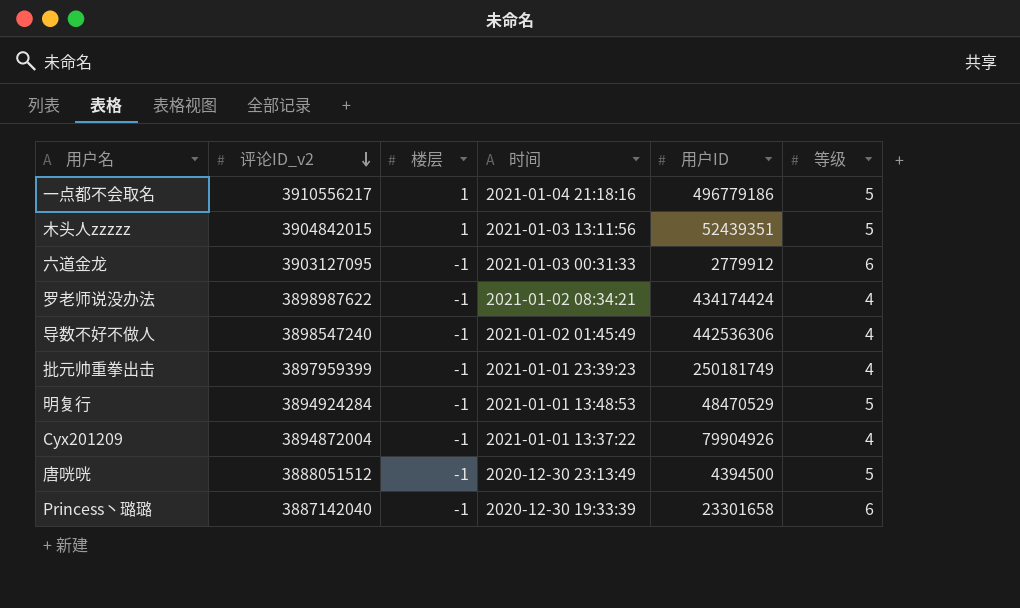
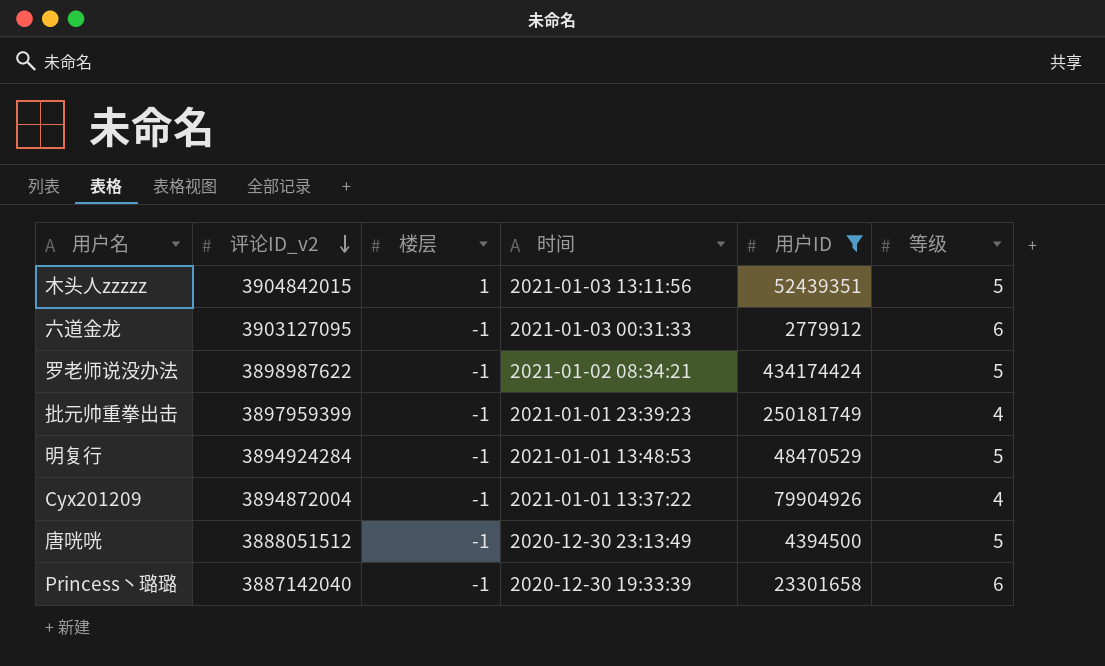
filter: none -> 用户ID <= 434174424
罗老师说没办法 | 等级: 4 -> 5

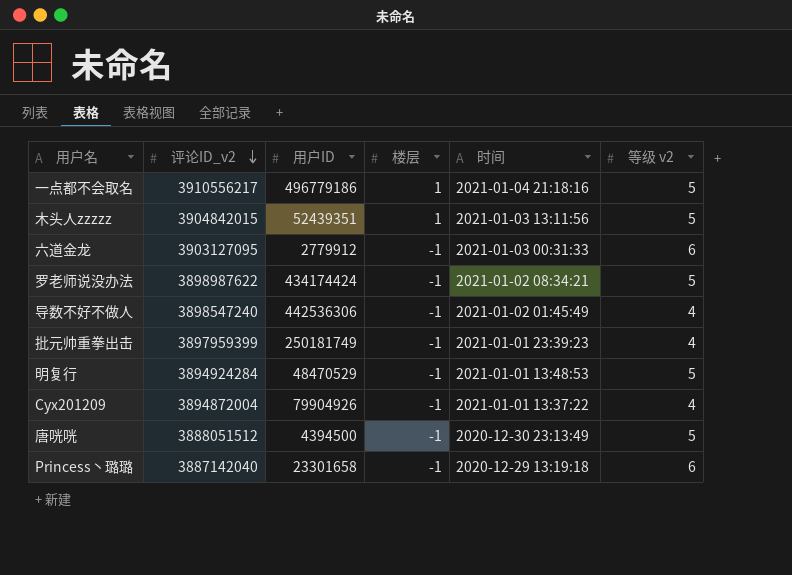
filter: 用户ID <= 434174424 -> none
column 用户ID | position: 5 -> 3
column name: 等级 -> 等级 v2
Princess丶璐璐 | 时间: 2020-12-30 19:33:39 -> 2020-12-29 13:19:18

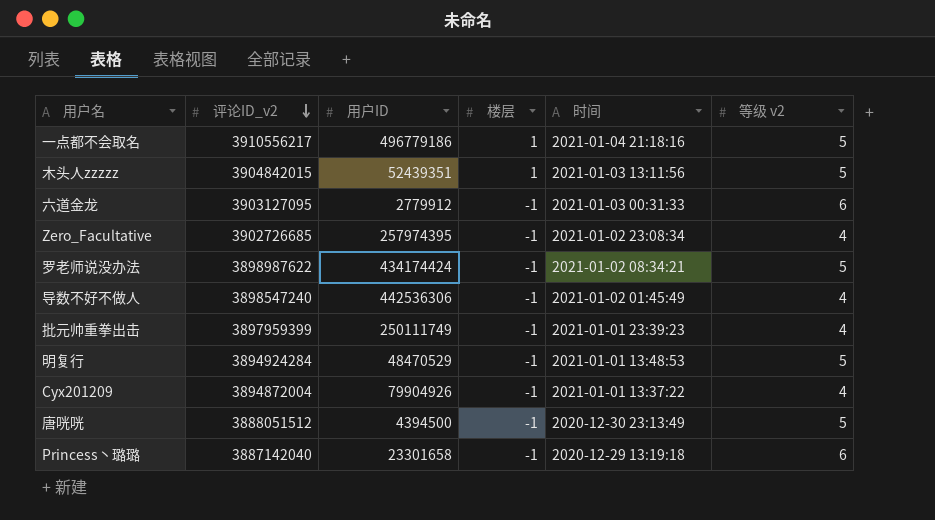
row Zero_Facultative: none -> 3902726685 | 257974395 | -1 | 2021-01-02 23:08:34 | 4
批元帅重拳出击 | 用户ID: 250181749 -> 250111749

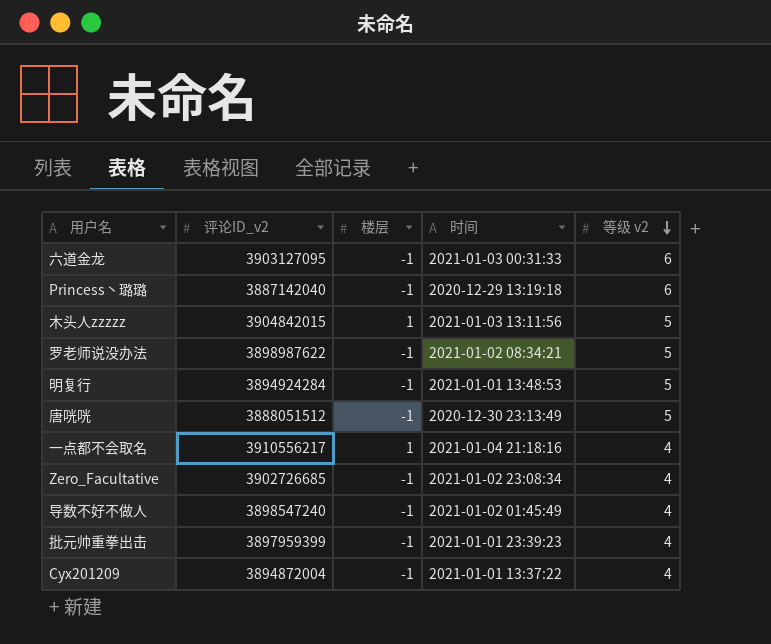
row order: 评论ID_v2 descending -> 等级 v2 descending
column 用户ID | position: 3 -> none
一点都不会取名 | 等级 v2: 5 -> 4

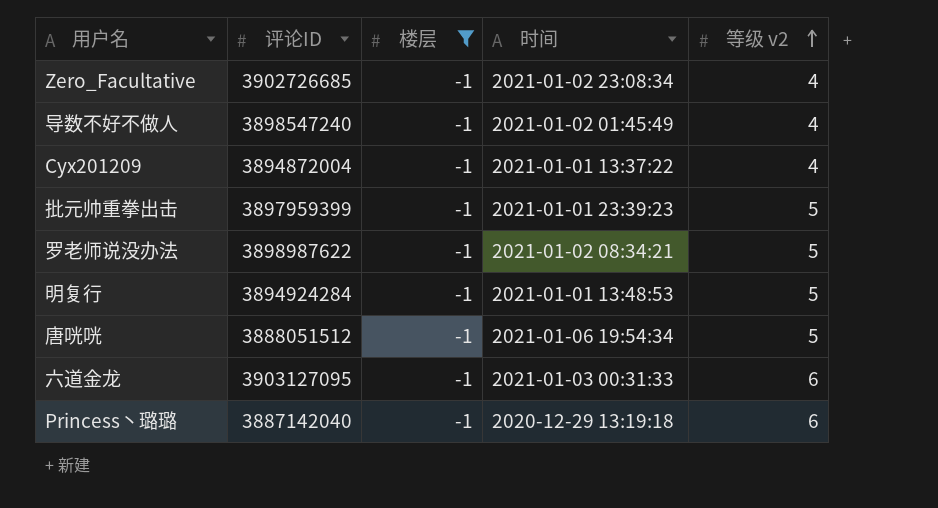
filter: none -> 楼层 = -1
row order: 等级 v2 descending -> 等级 v2 ascending
column name: 评论ID_v2 -> 评论ID
批元帅重拳出击 | 等级 v2: 4 -> 5
唐咣咣 | 时间: 2020-12-30 23:13:49 -> 2021-01-06 19:54:34

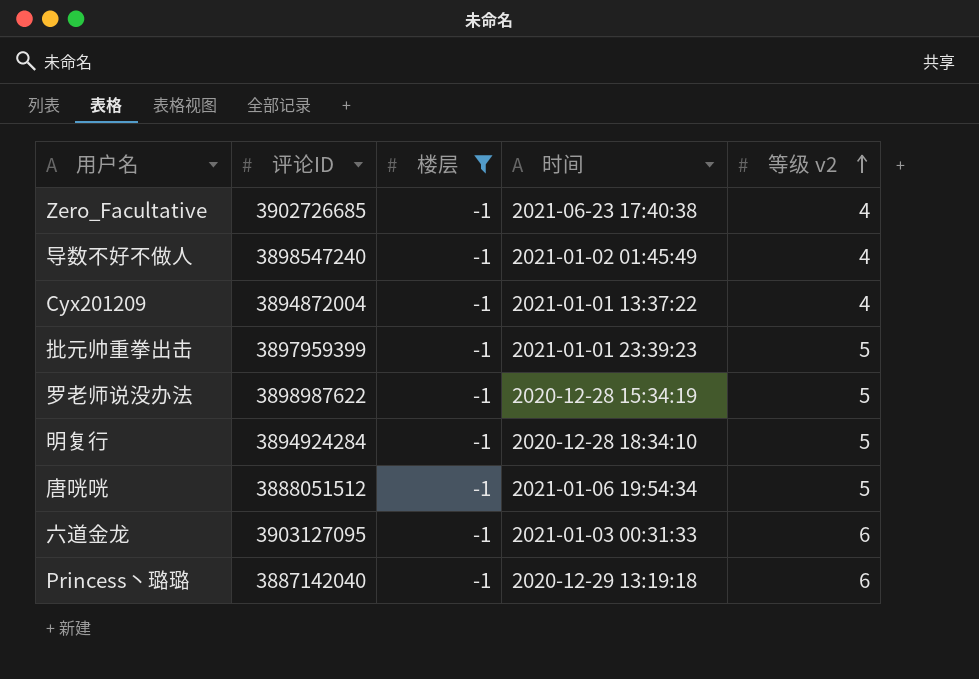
Zero_Facultative | 时间: 2021-01-02 23:08:34 -> 2021-06-23 17:40:38
罗老师说没办法 | 时间: 2021-01-02 08:34:21 -> 2020-12-28 15:34:19
明复行 | 时间: 2021-01-01 13:48:53 -> 2020-12-28 18:34:10

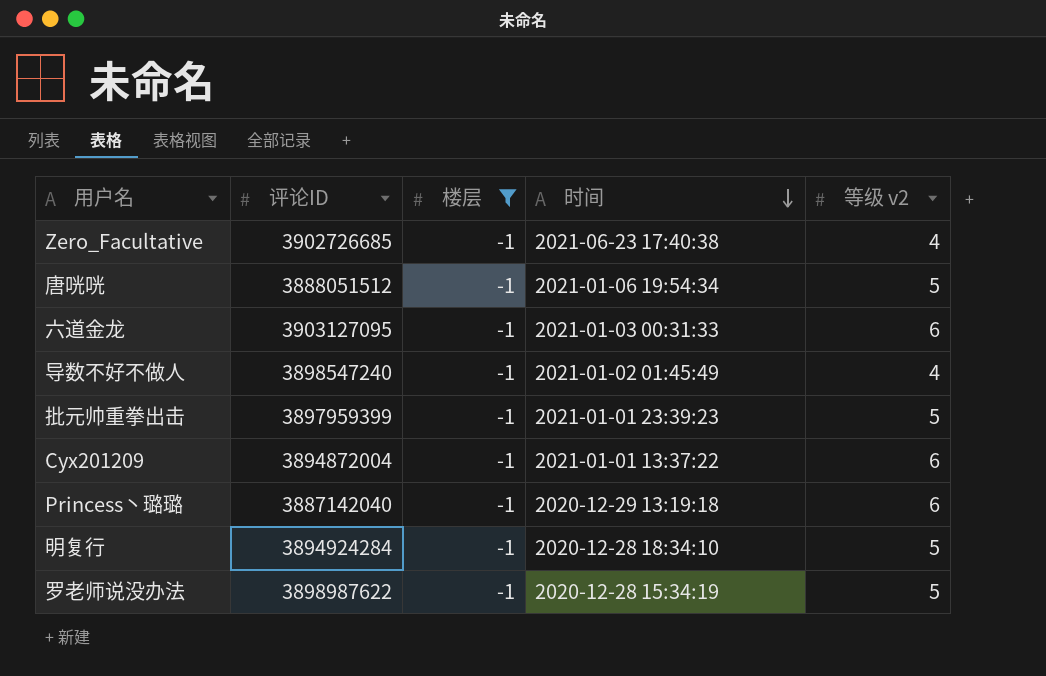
row order: 等级 v2 ascending -> 时间 descending
Cyx201209 | 等级 v2: 4 -> 6

